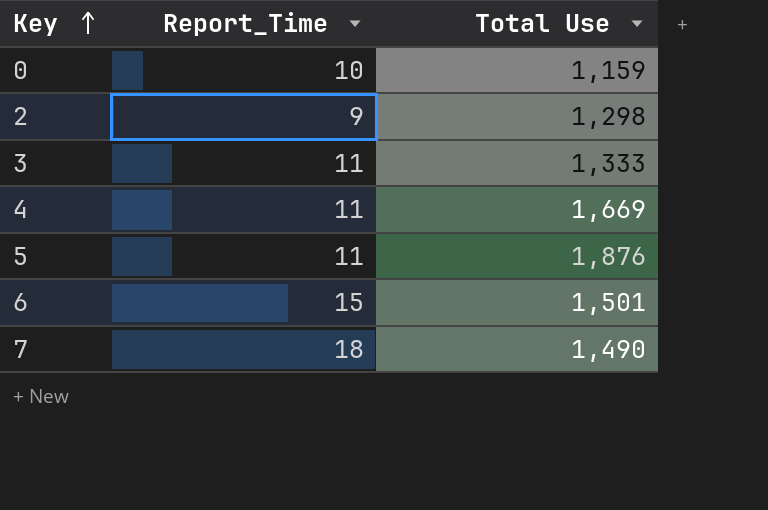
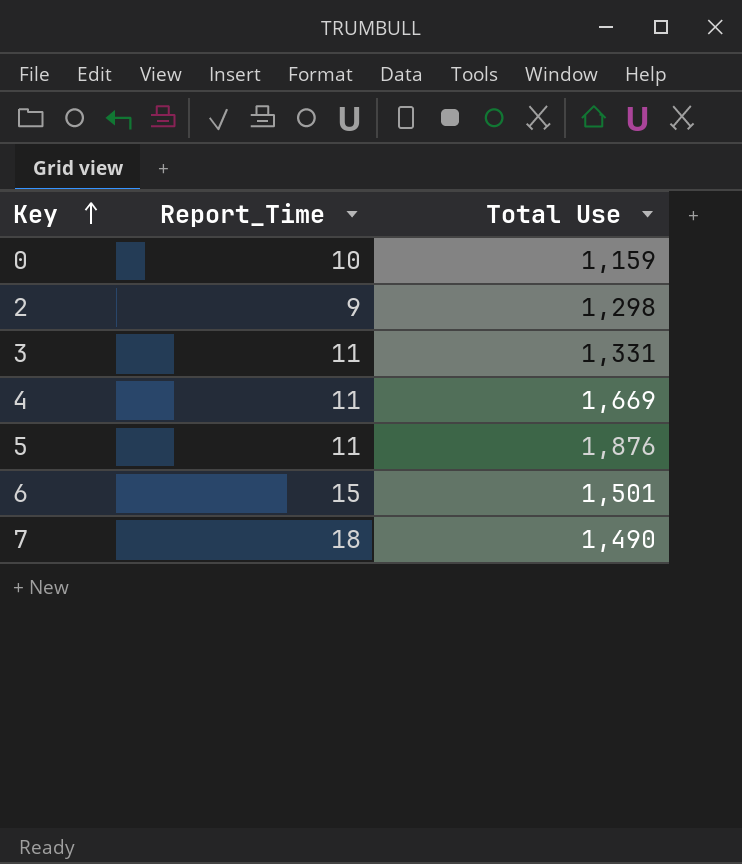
3 | Total Use: 1,333 -> 1,331

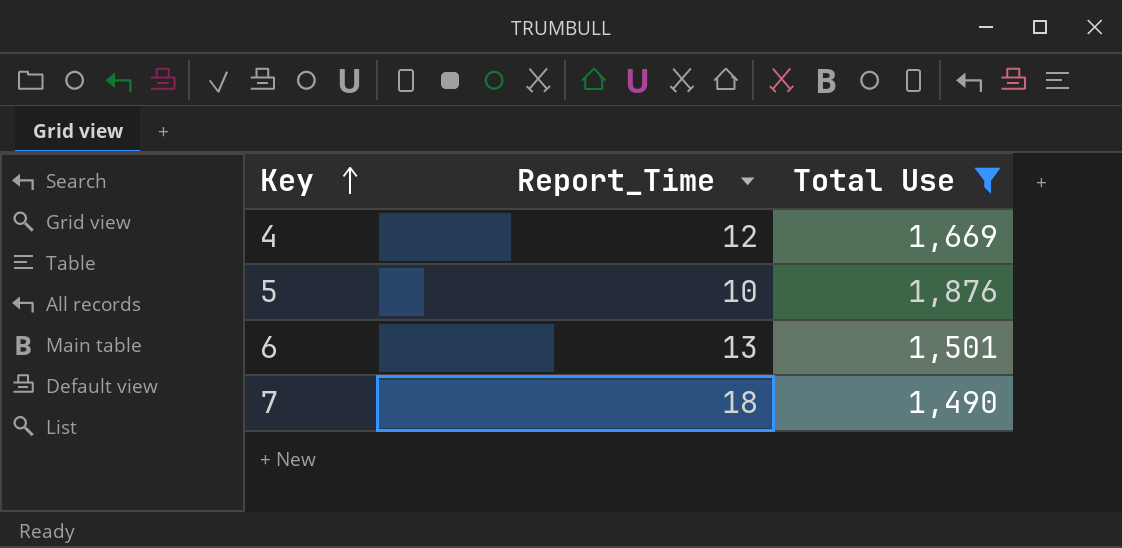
filter: none -> Total Use >= 1,490
4 | Report_Time: 11 -> 12
5 | Report_Time: 11 -> 10
6 | Report_Time: 15 -> 13

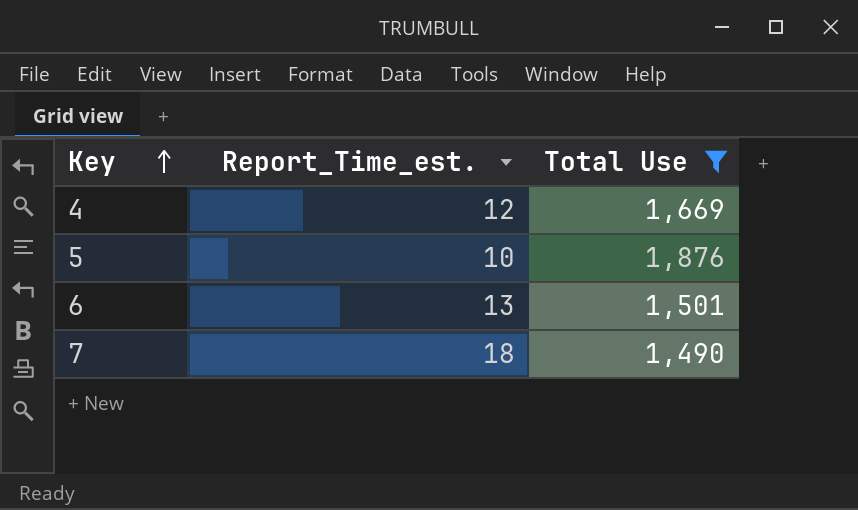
column name: Report_Time -> Report_Time_est.

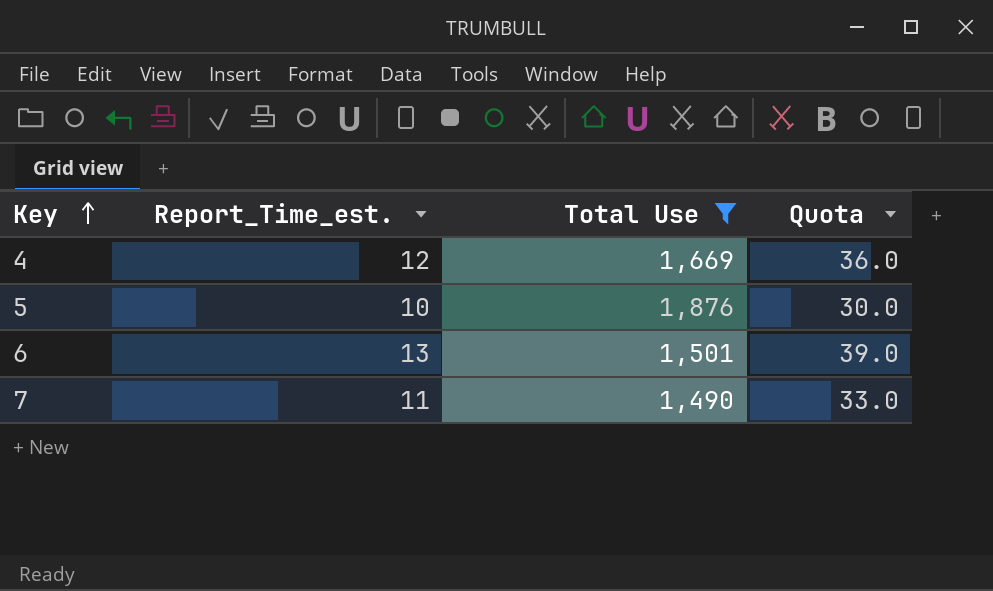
column Quota | formula: none -> [Report_Time_est.] * 3
7 | Report_Time_est.: 18 -> 11

